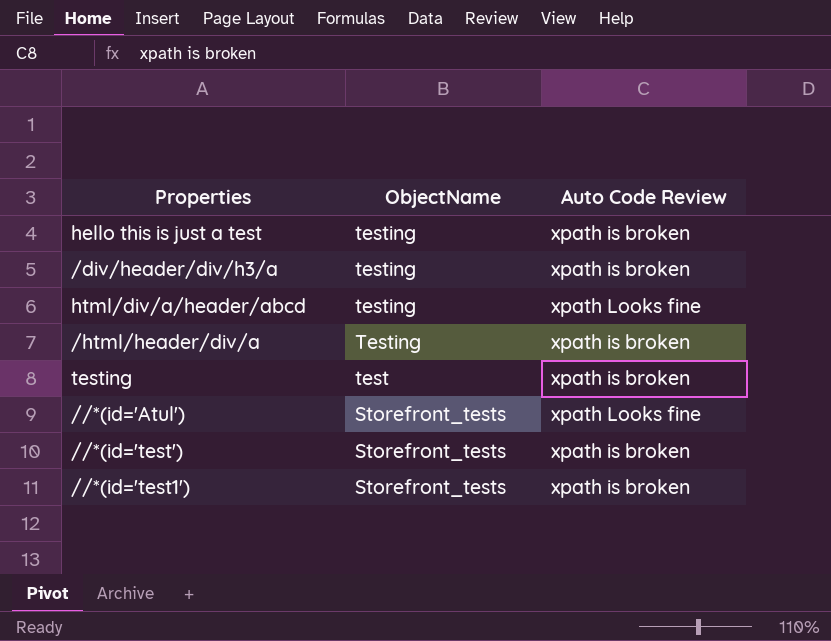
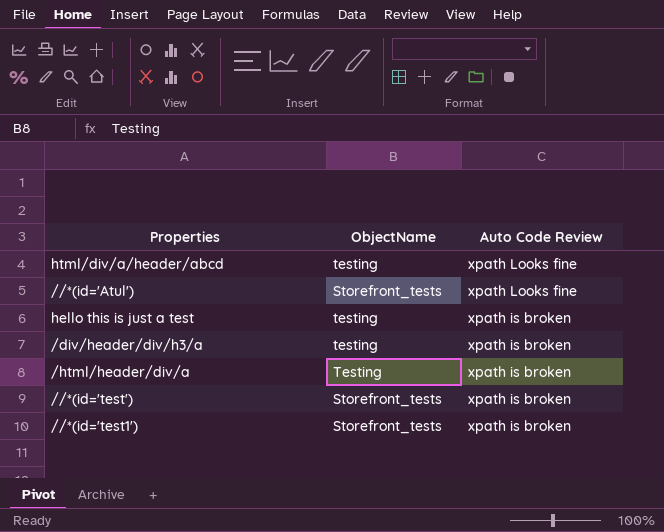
row order: ObjectName descending -> Auto Code Review descending
row testing: test | xpath is broken -> none

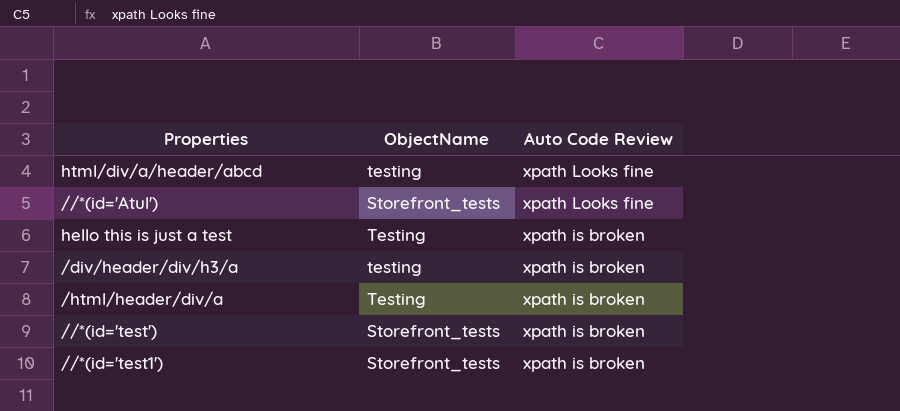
hello this is just a test | ObjectName: testing -> Testing

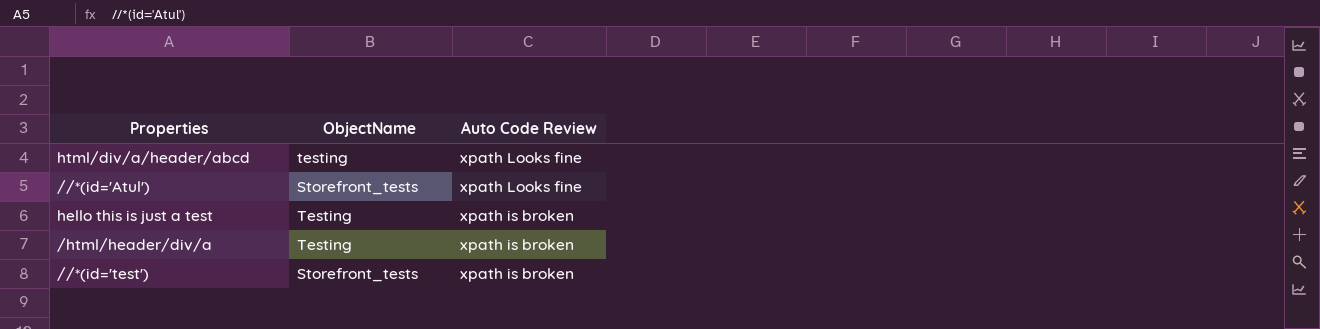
row /div/header/div/h3/a: testing | xpath is broken -> none
row //*(id='test1'): Storefront_tests | xpath is broken -> none

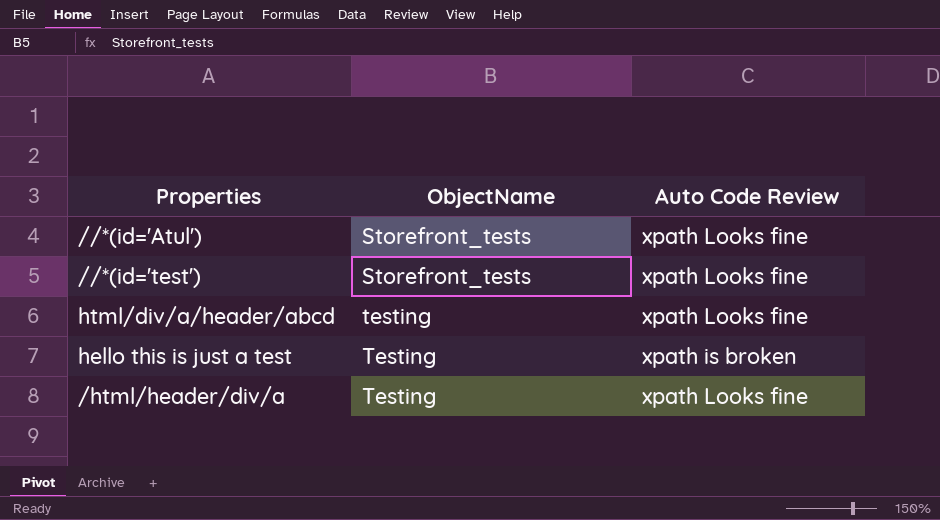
row order: Auto Code Review descending -> ObjectName ascending
//*(id='test') | Auto Code Review: xpath is broken -> xpath Looks fine
/html/header/div/a | Auto Code Review: xpath is broken -> xpath Looks fine

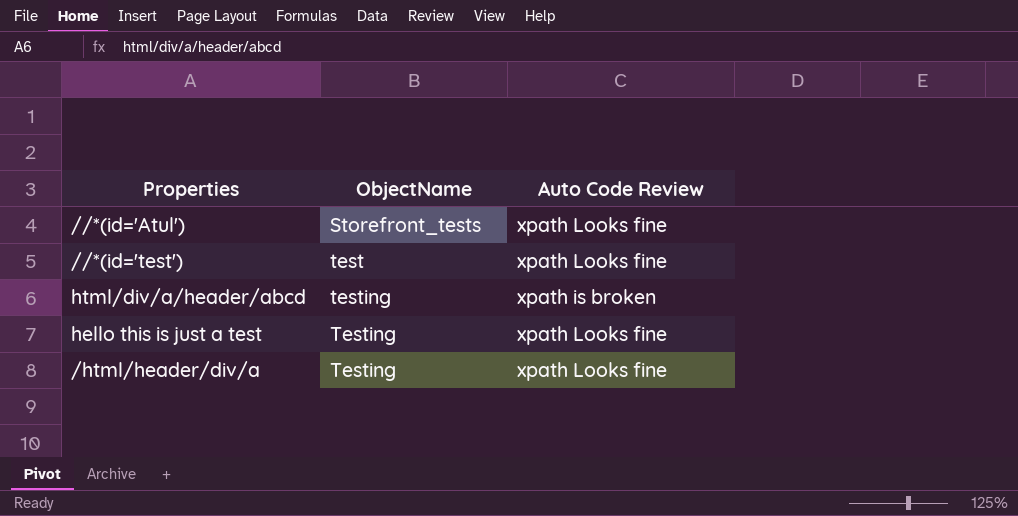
//*(id='test') | ObjectName: Storefront_tests -> test
html/div/a/header/abcd | Auto Code Review: xpath Looks fine -> xpath is broken
hello this is just a test | Auto Code Review: xpath is broken -> xpath Looks fine

